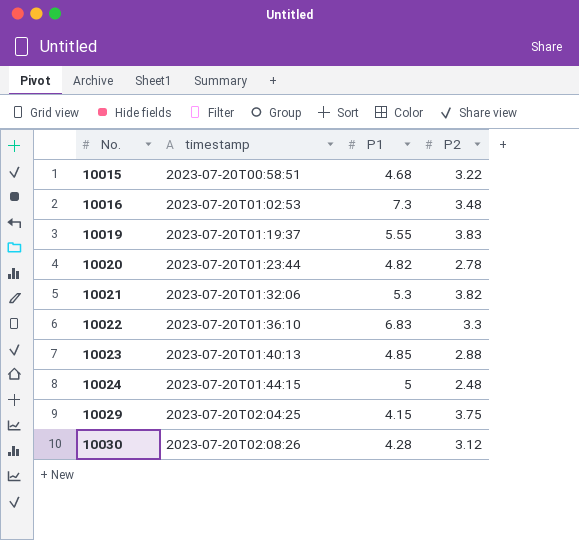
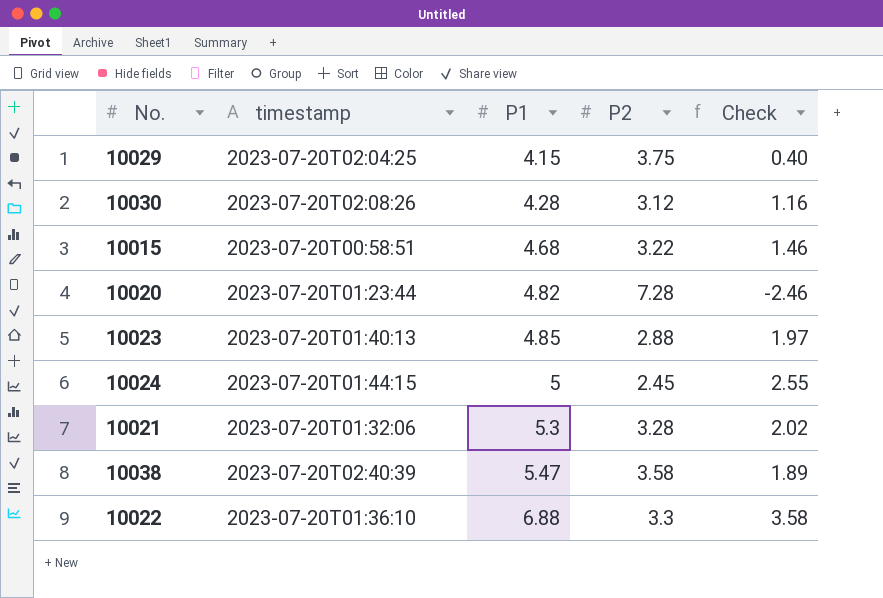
row order: No. ascending -> P1 ascending
column Check | formula: none -> [P1] - [P2]
row 10016: 2023-07-20T01:02:53 | 7.3 | 3.48 -> none
row 10019: 2023-07-20T01:19:37 | 5.55 | 3.83 -> none
10020 | P2: 2.78 -> 7.28
10024 | P2: 2.48 -> 2.45
10021 | P2: 3.82 -> 3.28
row 10038: none -> 2023-07-20T02:40:39 | 5.47 | 3.58 | 1.89
10022 | P1: 6.83 -> 6.88

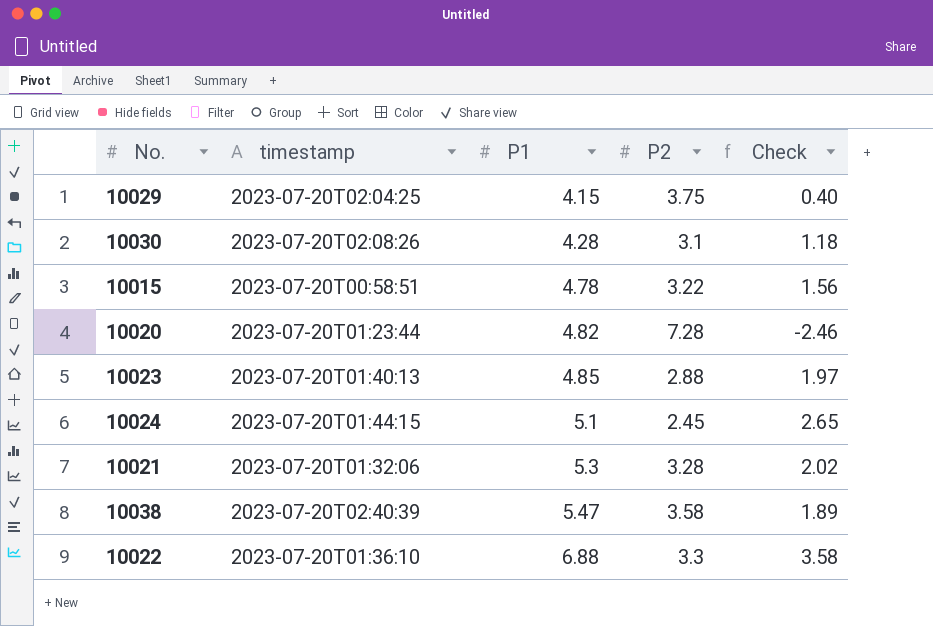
10030 | P2: 3.12 -> 3.1
10030 | Check: 1.16 -> 1.18
10015 | P1: 4.68 -> 4.78
10015 | Check: 1.46 -> 1.56
10024 | P1: 5 -> 5.1
10024 | Check: 2.55 -> 2.65

